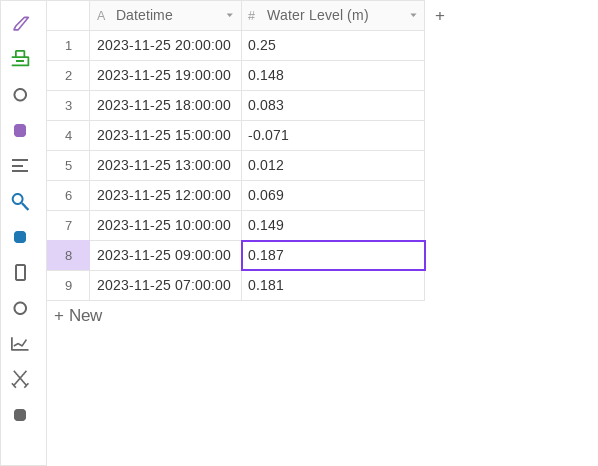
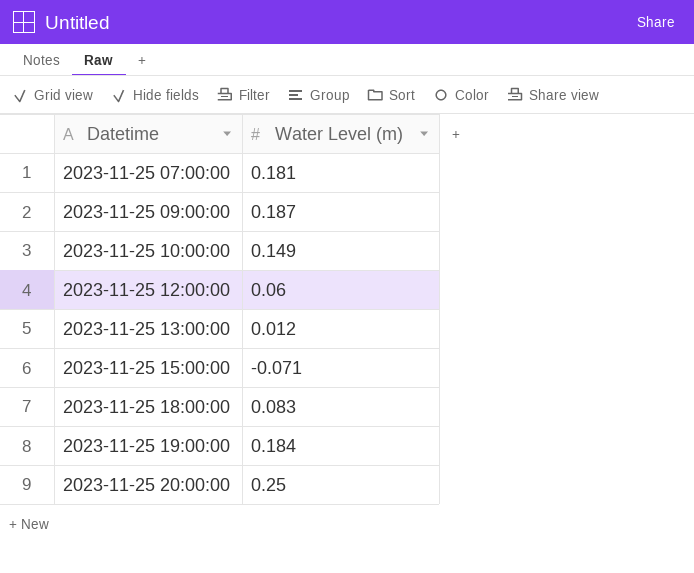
row order: Datetime descending -> Datetime ascending
2023-11-25 12:00:00 | Water Level (m): 0.069 -> 0.06
2023-11-25 19:00:00 | Water Level (m): 0.148 -> 0.184

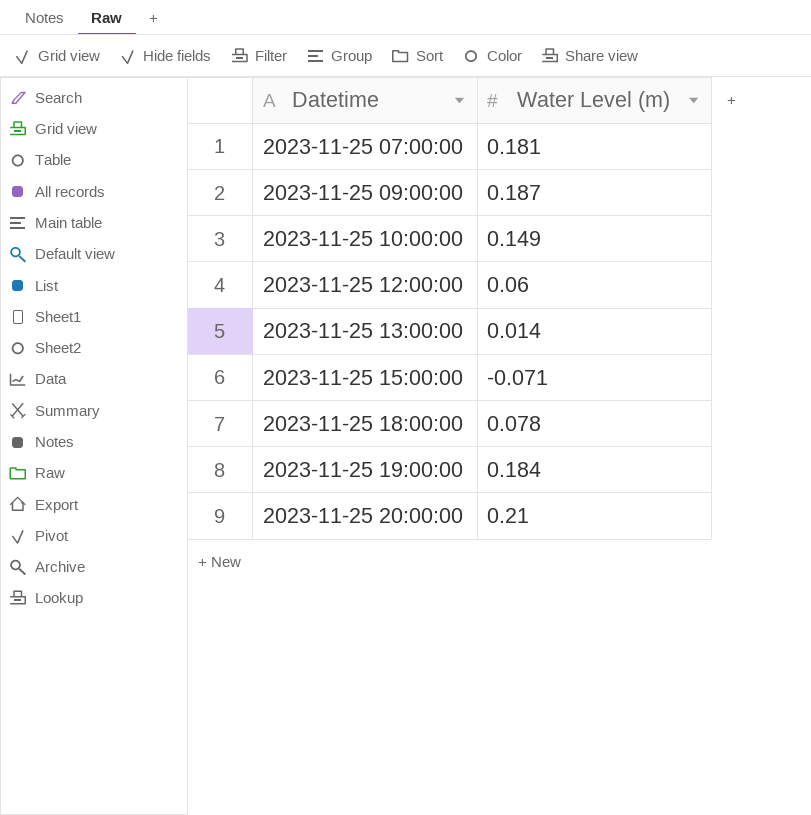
2023-11-25 13:00:00 | Water Level (m): 0.012 -> 0.014
2023-11-25 18:00:00 | Water Level (m): 0.083 -> 0.078
2023-11-25 20:00:00 | Water Level (m): 0.25 -> 0.21

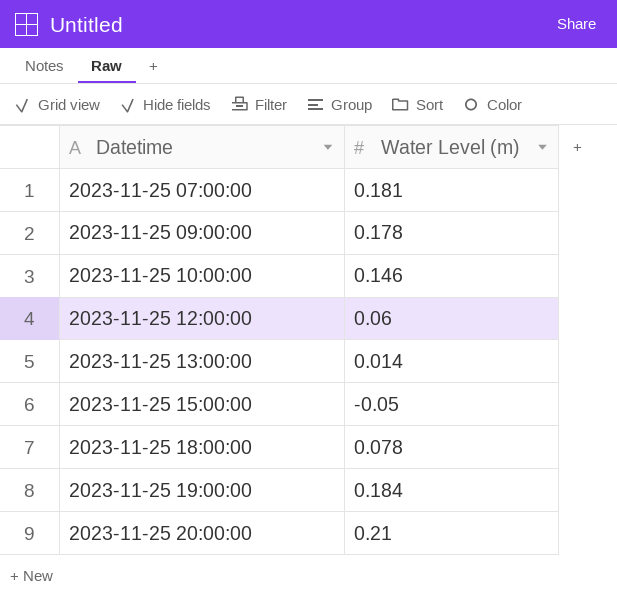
2023-11-25 09:00:00 | Water Level (m): 0.187 -> 0.178
2023-11-25 10:00:00 | Water Level (m): 0.149 -> 0.146
2023-11-25 15:00:00 | Water Level (m): -0.071 -> -0.05

